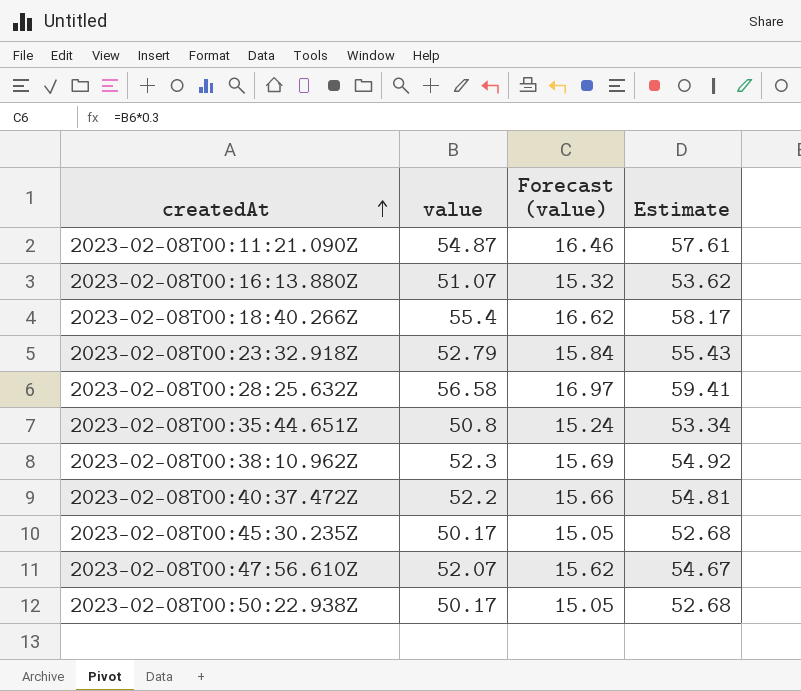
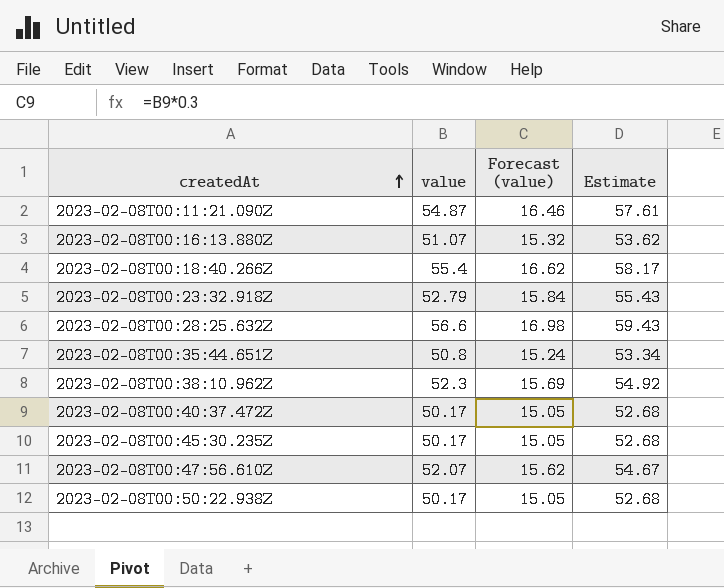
2023-02-08T00:28:25.632Z | value: 56.58 -> 56.6
2023-02-08T00:28:25.632Z | Forecast (value): 16.97 -> 16.98
2023-02-08T00:28:25.632Z | Estimate: 59.41 -> 59.43
2023-02-08T00:40:37.472Z | value: 52.2 -> 50.17
2023-02-08T00:40:37.472Z | Forecast (value): 15.66 -> 15.05
2023-02-08T00:40:37.472Z | Estimate: 54.81 -> 52.68

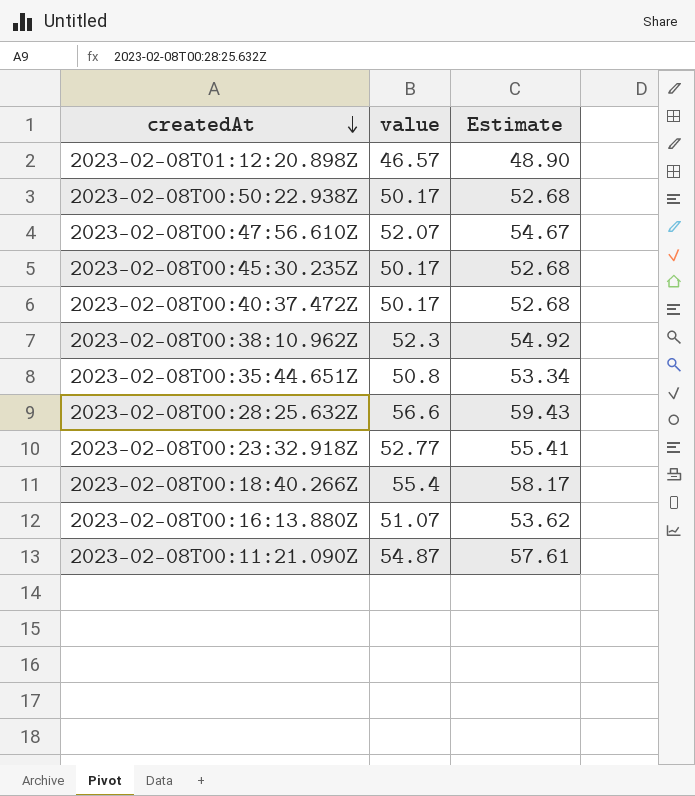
row order: createdAt ascending -> createdAt descending
column Forecast (value) | formula: [value] * 0.3 -> none
row 2023-02-08T01:12:20.898Z: none -> 46.57 | 48.90
2023-02-08T00:23:32.918Z | value: 52.79 -> 52.77
2023-02-08T00:23:32.918Z | Estimate: 55.43 -> 55.41

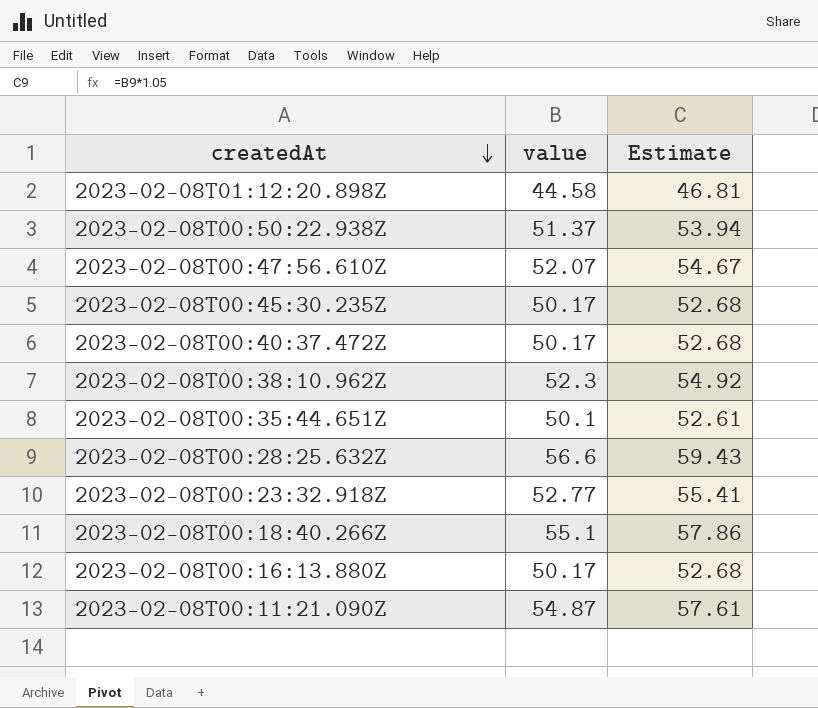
2023-02-08T01:12:20.898Z | value: 46.57 -> 44.58
2023-02-08T01:12:20.898Z | Estimate: 48.90 -> 46.81
2023-02-08T00:50:22.938Z | value: 50.17 -> 51.37
2023-02-08T00:50:22.938Z | Estimate: 52.68 -> 53.94
2023-02-08T00:35:44.651Z | value: 50.8 -> 50.1
2023-02-08T00:35:44.651Z | Estimate: 53.34 -> 52.61
2023-02-08T00:18:40.266Z | value: 55.4 -> 55.1
2023-02-08T00:18:40.266Z | Estimate: 58.17 -> 57.86
2023-02-08T00:16:13.880Z | value: 51.07 -> 50.17
2023-02-08T00:16:13.880Z | Estimate: 53.62 -> 52.68

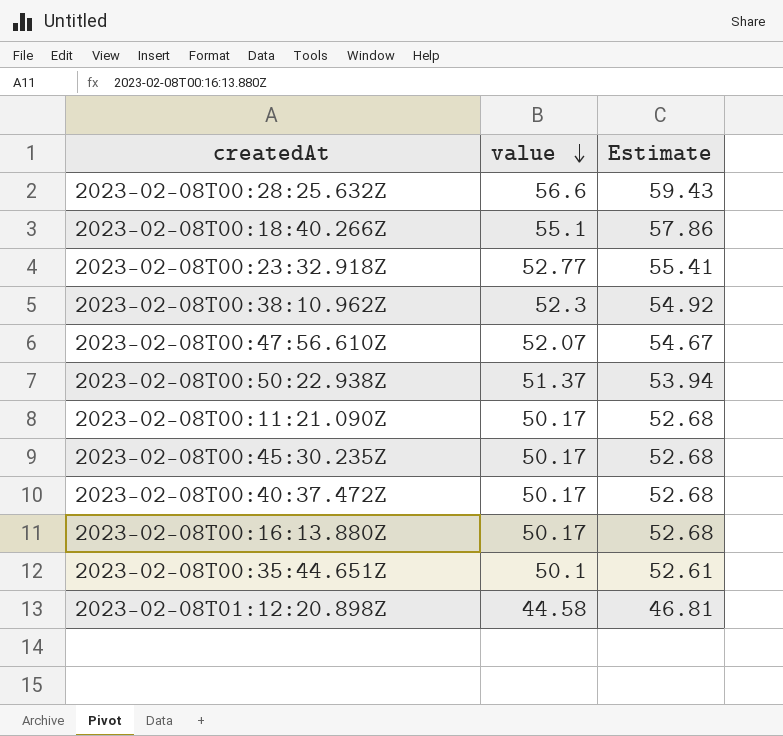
row order: createdAt descending -> value descending
2023-02-08T00:11:21.090Z | value: 54.87 -> 50.17
2023-02-08T00:11:21.090Z | Estimate: 57.61 -> 52.68

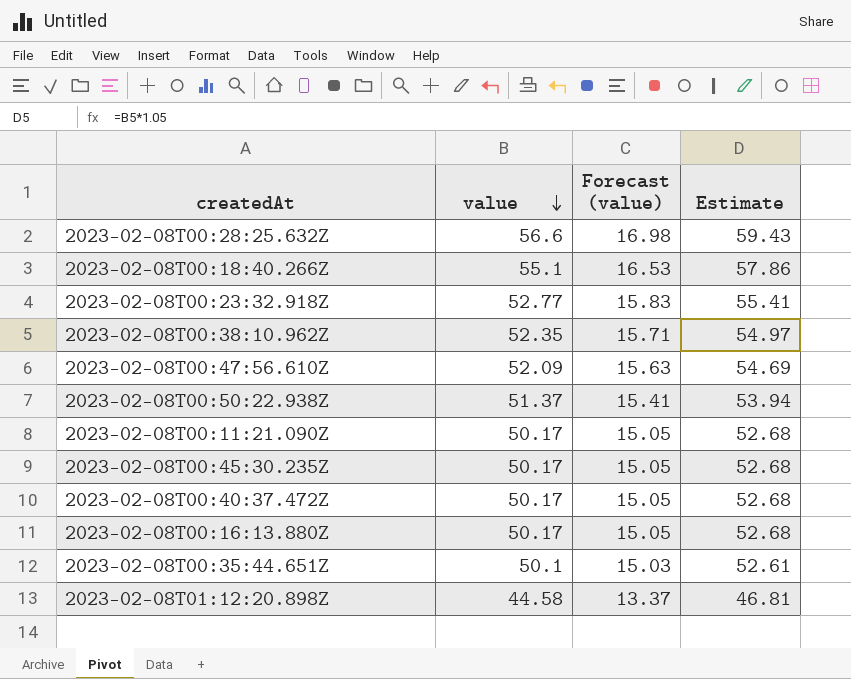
column Forecast (value) | formula: none -> [value] * 0.3
2023-02-08T00:38:10.962Z | value: 52.3 -> 52.35
2023-02-08T00:38:10.962Z | Estimate: 54.92 -> 54.97
2023-02-08T00:47:56.610Z | value: 52.07 -> 52.09
2023-02-08T00:47:56.610Z | Estimate: 54.67 -> 54.69

